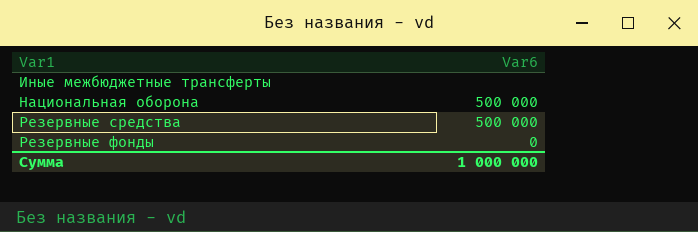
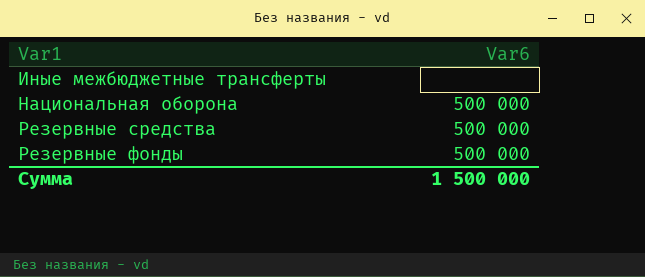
Резервные фонды | Var6: 0 -> 500 000
Сумма | Var6: 1 000 000 -> 1 500 000

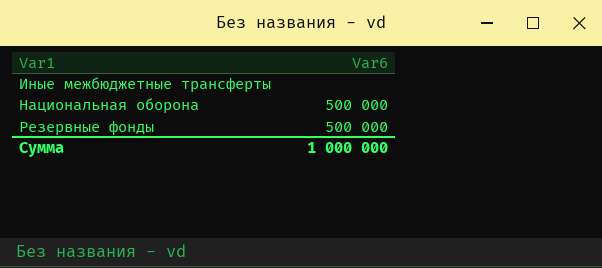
row Резервные средства: 500 000 -> none
Сумма | Var6: 1 500 000 -> 1 000 000

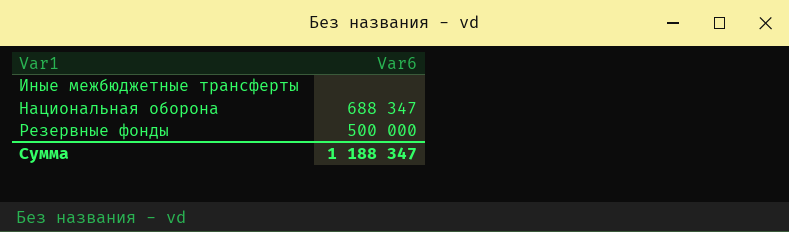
Национальная оборона | Var6: 500 000 -> 688 347
Сумма | Var6: 1 000 000 -> 1 188 347

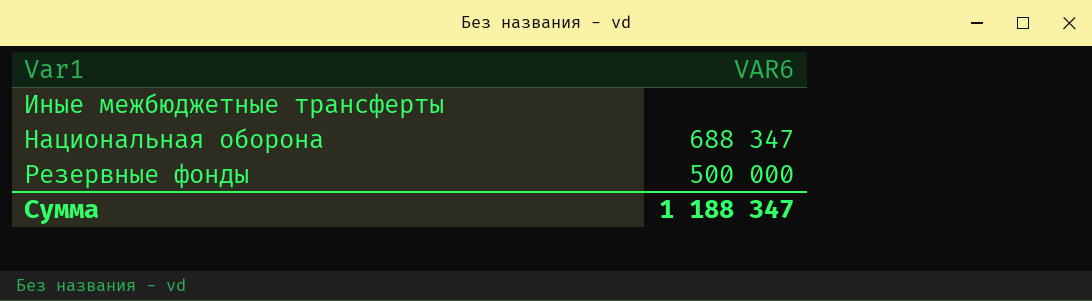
column name: Var6 -> VAR6

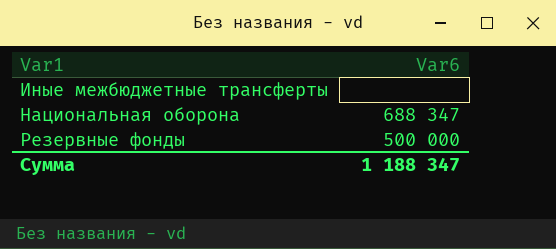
column name: VAR6 -> Var6

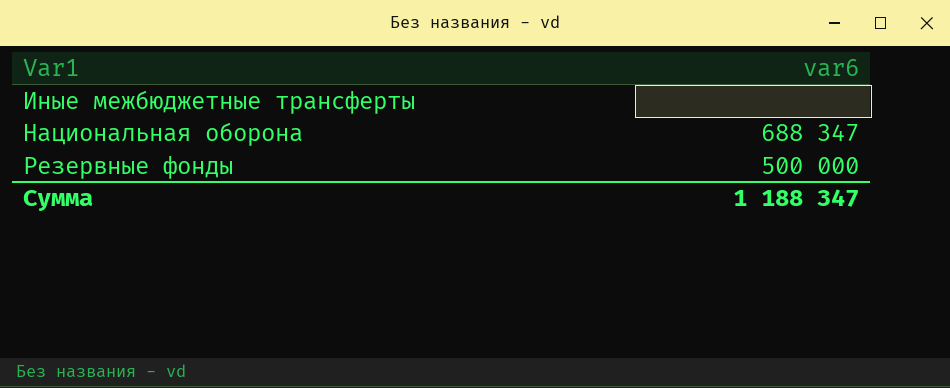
column name: Var6 -> var6

